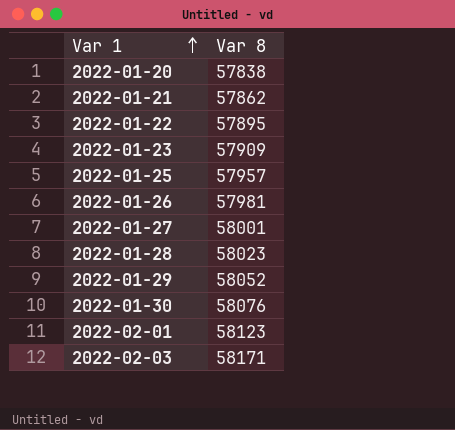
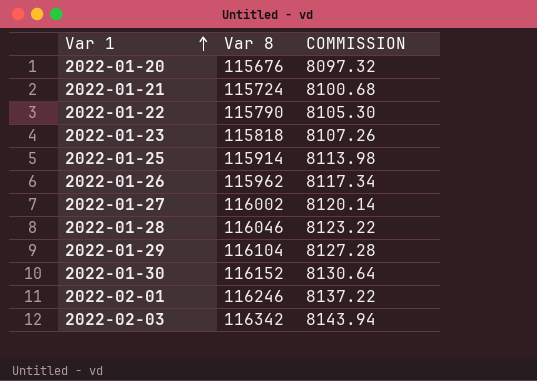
column COMMISSION | formula: none -> [Var 8] * 0.07
2022-01-20 | Var 8: 57838 -> 115676
2022-01-21 | Var 8: 57862 -> 115724
2022-01-22 | Var 8: 57895 -> 115790
2022-01-23 | Var 8: 57909 -> 115818
2022-01-25 | Var 8: 57957 -> 115914
2022-01-26 | Var 8: 57981 -> 115962
2022-01-27 | Var 8: 58001 -> 116002
2022-01-28 | Var 8: 58023 -> 116046
2022-01-29 | Var 8: 58052 -> 116104
2022-01-30 | Var 8: 58076 -> 116152
2022-02-01 | Var 8: 58123 -> 116246
2022-02-03 | Var 8: 58171 -> 116342

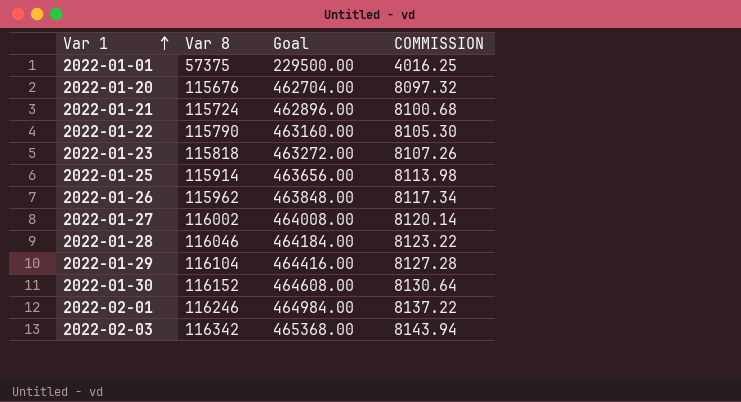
column Goal | formula: none -> [Var 8] * 4
row 2022-01-01: none -> 57375 | 229500.00 | 4016.25

